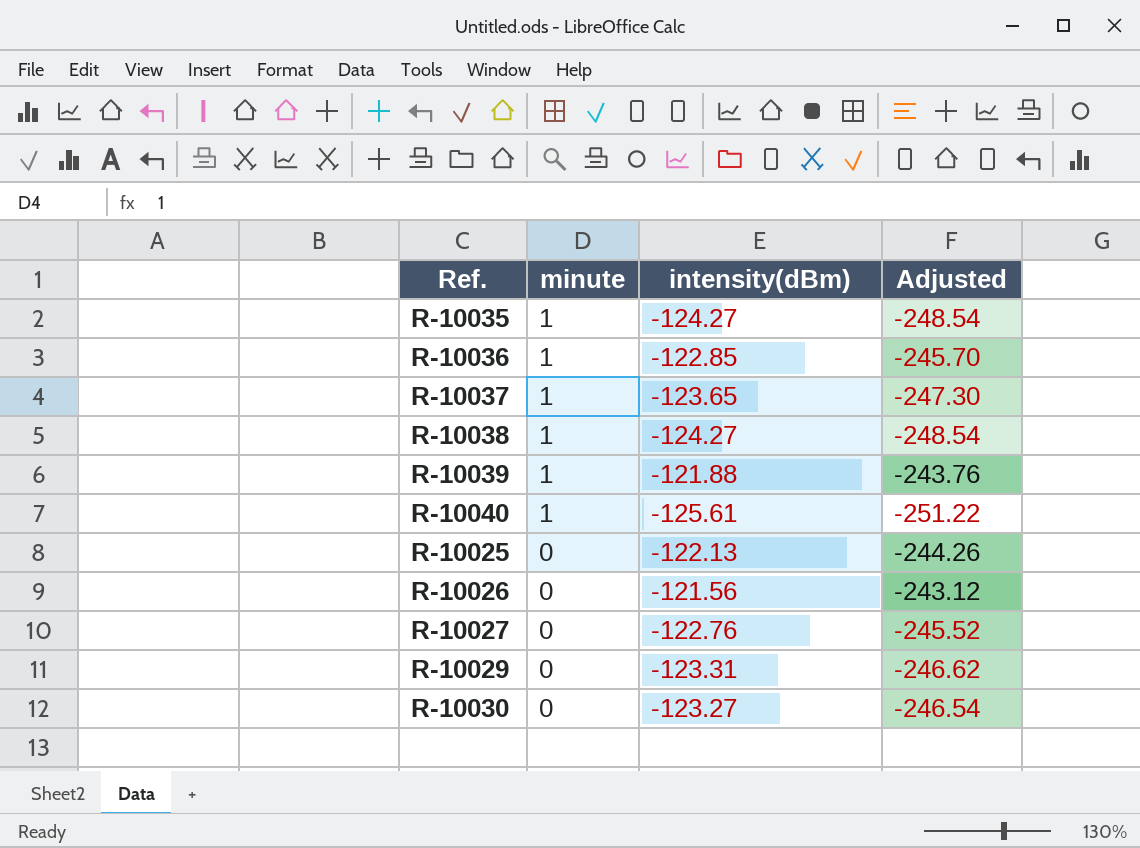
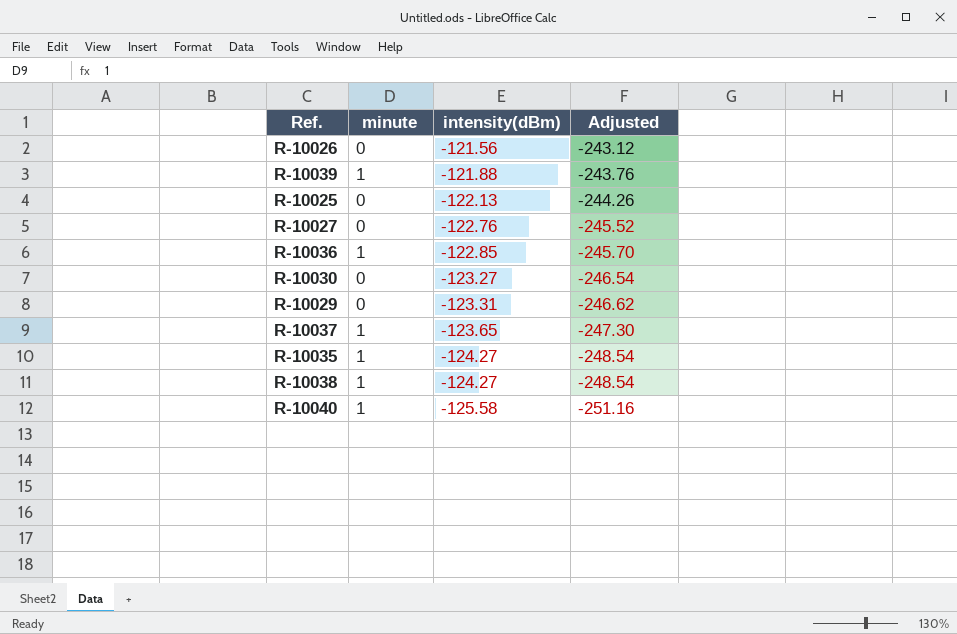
row order: minute descending -> intensity(dBm) descending
R-10040 | intensity(dBm): -125.61 -> -125.58
R-10040 | Adjusted: -251.22 -> -251.16

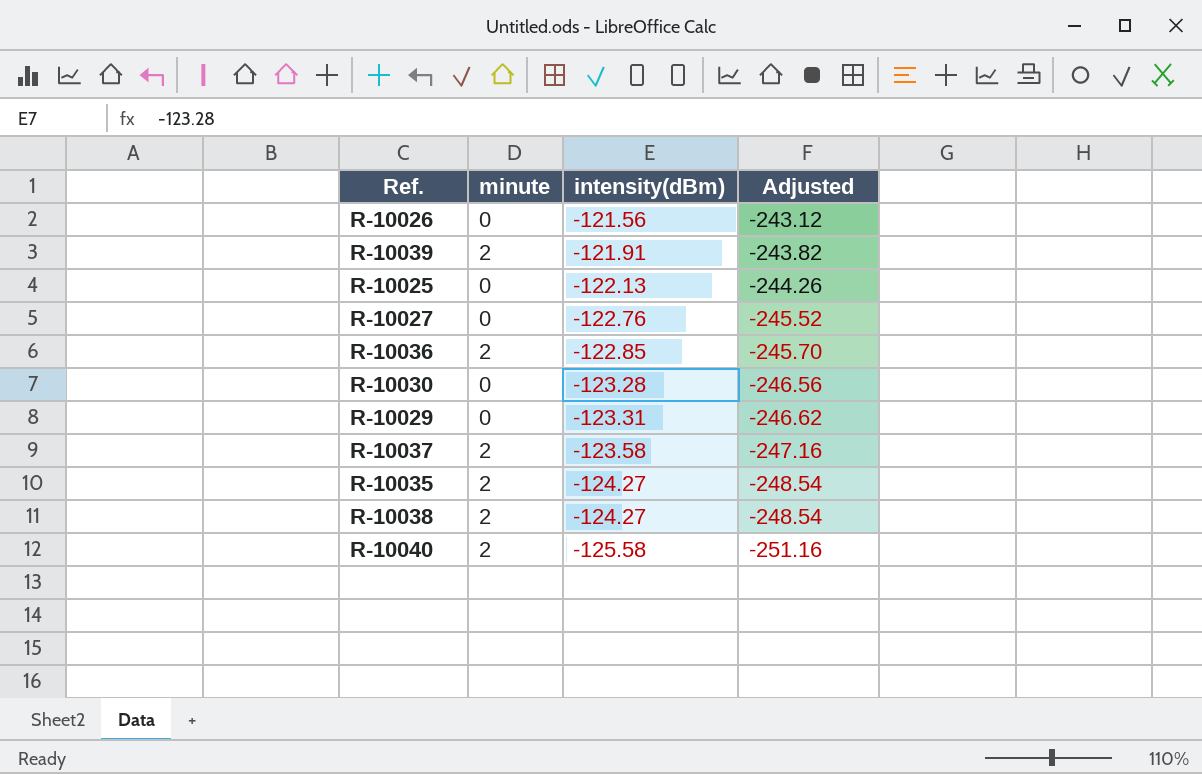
R-10039 | minute: 1 -> 2
R-10039 | intensity(dBm): -121.88 -> -121.91
R-10039 | Adjusted: -243.76 -> -243.82
R-10036 | minute: 1 -> 2
R-10030 | intensity(dBm): -123.27 -> -123.28
R-10030 | Adjusted: -246.54 -> -246.56
R-10037 | minute: 1 -> 2
R-10037 | intensity(dBm): -123.65 -> -123.58
R-10037 | Adjusted: -247.30 -> -247.16
R-10035 | minute: 1 -> 2
R-10038 | minute: 1 -> 2
R-10040 | minute: 1 -> 2

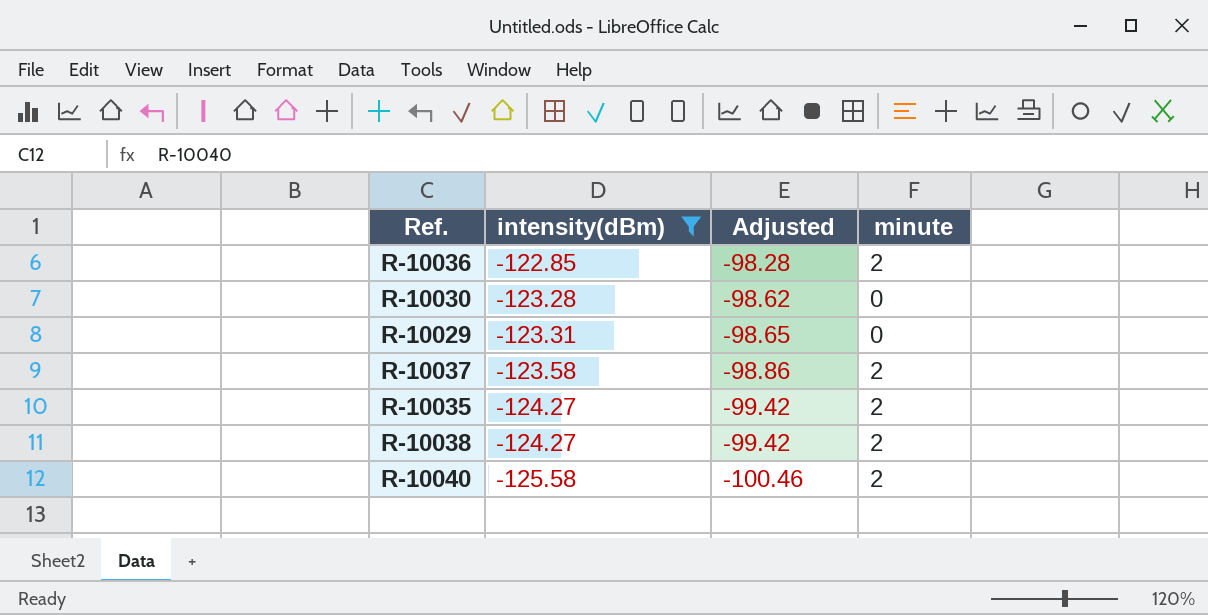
filter: none -> intensity(dBm) <= -122.85
column Adjusted | formula: [intensity(dBm)] * 2 -> [intensity(dBm)] * 0.8
column minute | position: 2 -> 4

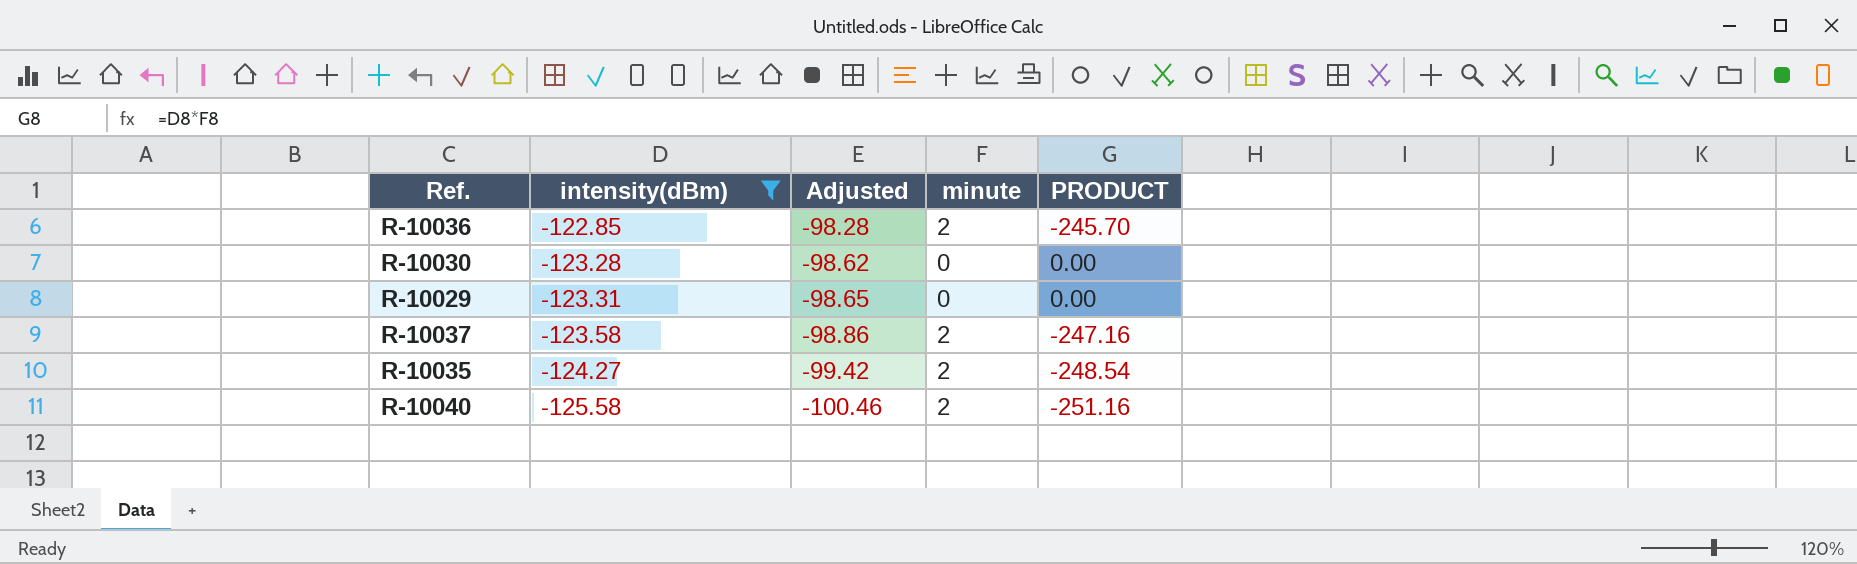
column PRODUCT | formula: none -> [intensity(dBm)] * [minute]
row R-10038: -124.27 | -99.42 | 2 -> none

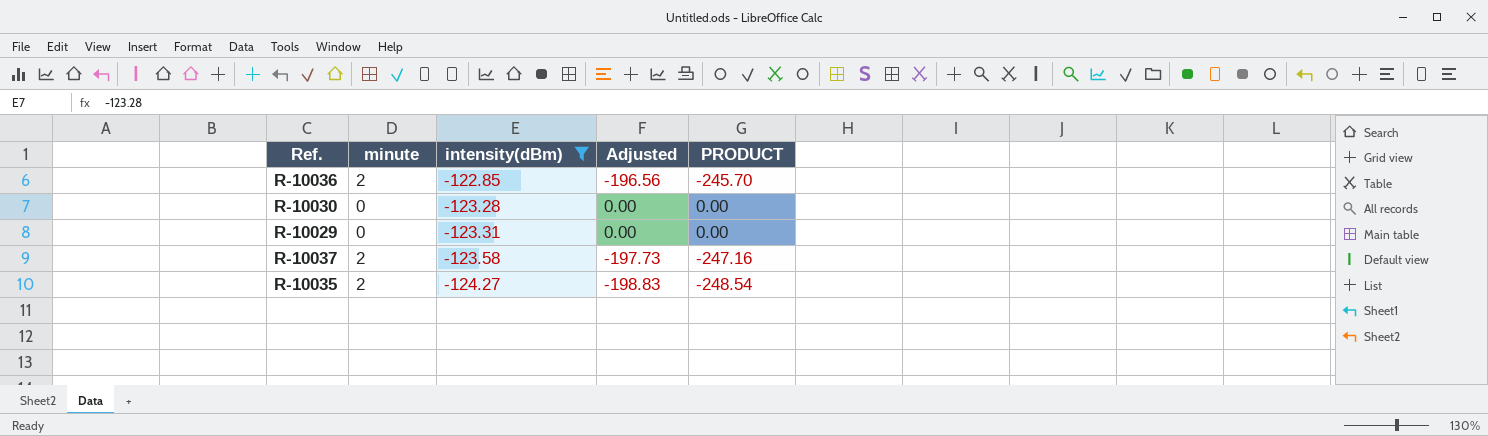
column minute | position: 4 -> 2
column Adjusted | formula: [intensity(dBm)] * 0.8 -> [PRODUCT] * 0.8
row R-10040: -125.58 | -100.46 | 2 | -251.16 -> none

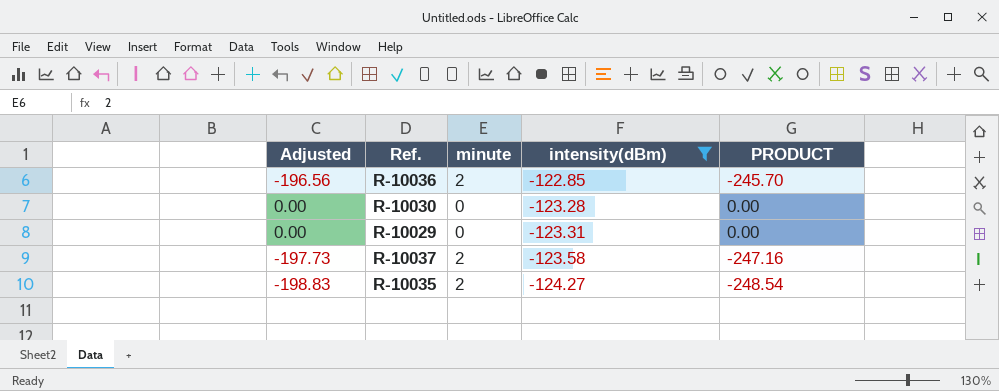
column Adjusted | position: 4 -> 1

